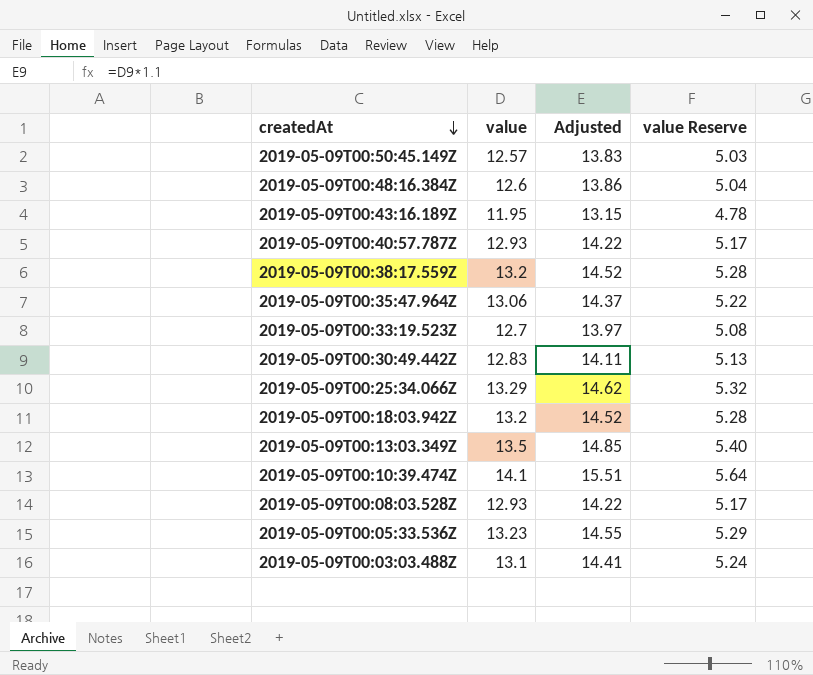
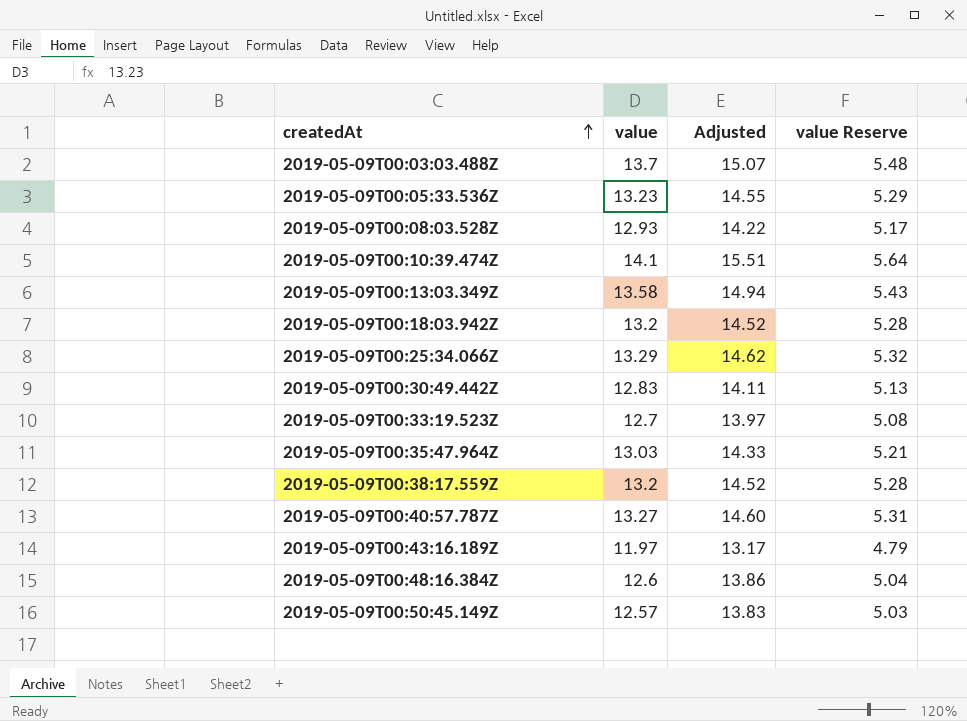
row order: createdAt descending -> createdAt ascending
2019-05-09T00:03:03.488Z | value: 13.1 -> 13.7
2019-05-09T00:03:03.488Z | Adjusted: 14.41 -> 15.07
2019-05-09T00:03:03.488Z | value Reserve: 5.24 -> 5.48
2019-05-09T00:13:03.349Z | value: 13.5 -> 13.58
2019-05-09T00:13:03.349Z | Adjusted: 14.85 -> 14.94
2019-05-09T00:13:03.349Z | value Reserve: 5.40 -> 5.43
2019-05-09T00:35:47.964Z | value: 13.06 -> 13.03
2019-05-09T00:35:47.964Z | Adjusted: 14.37 -> 14.33
2019-05-09T00:35:47.964Z | value Reserve: 5.22 -> 5.21
2019-05-09T00:40:57.787Z | value: 12.93 -> 13.27
2019-05-09T00:40:57.787Z | Adjusted: 14.22 -> 14.60
2019-05-09T00:40:57.787Z | value Reserve: 5.17 -> 5.31
2019-05-09T00:43:16.189Z | value: 11.95 -> 11.97
2019-05-09T00:43:16.189Z | Adjusted: 13.15 -> 13.17
2019-05-09T00:43:16.189Z | value Reserve: 4.78 -> 4.79

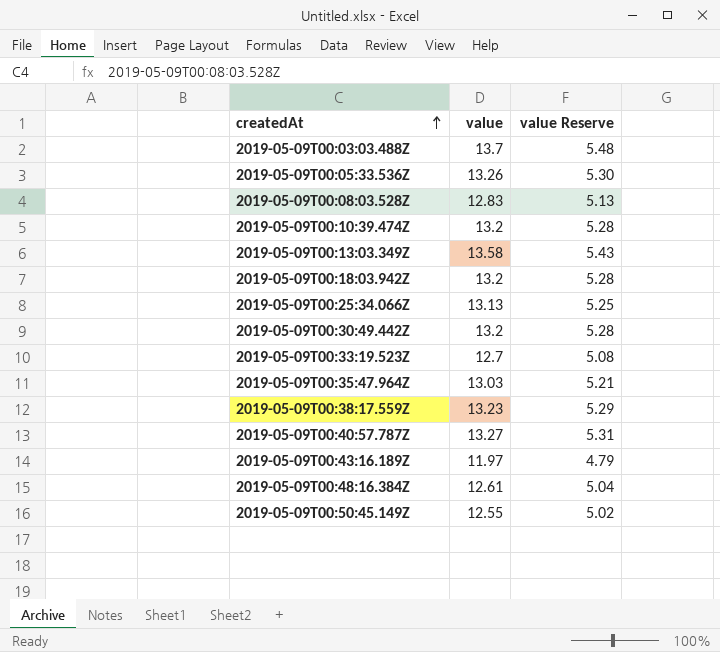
column Adjusted | formula: [value] * 1.1 -> none
2019-05-09T00:05:33.536Z | value: 13.23 -> 13.26
2019-05-09T00:05:33.536Z | value Reserve: 5.29 -> 5.30
2019-05-09T00:08:03.528Z | value: 12.93 -> 12.83
2019-05-09T00:08:03.528Z | value Reserve: 5.17 -> 5.13
2019-05-09T00:10:39.474Z | value: 14.1 -> 13.2
2019-05-09T00:10:39.474Z | value Reserve: 5.64 -> 5.28
2019-05-09T00:25:34.066Z | value: 13.29 -> 13.13
2019-05-09T00:25:34.066Z | value Reserve: 5.32 -> 5.25
2019-05-09T00:30:49.442Z | value: 12.83 -> 13.2
2019-05-09T00:30:49.442Z | value Reserve: 5.13 -> 5.28
2019-05-09T00:38:17.559Z | value: 13.2 -> 13.23
2019-05-09T00:38:17.559Z | value Reserve: 5.28 -> 5.29
2019-05-09T00:48:16.384Z | value: 12.6 -> 12.61
2019-05-09T00:50:45.149Z | value: 12.57 -> 12.55
2019-05-09T00:50:45.149Z | value Reserve: 5.03 -> 5.02

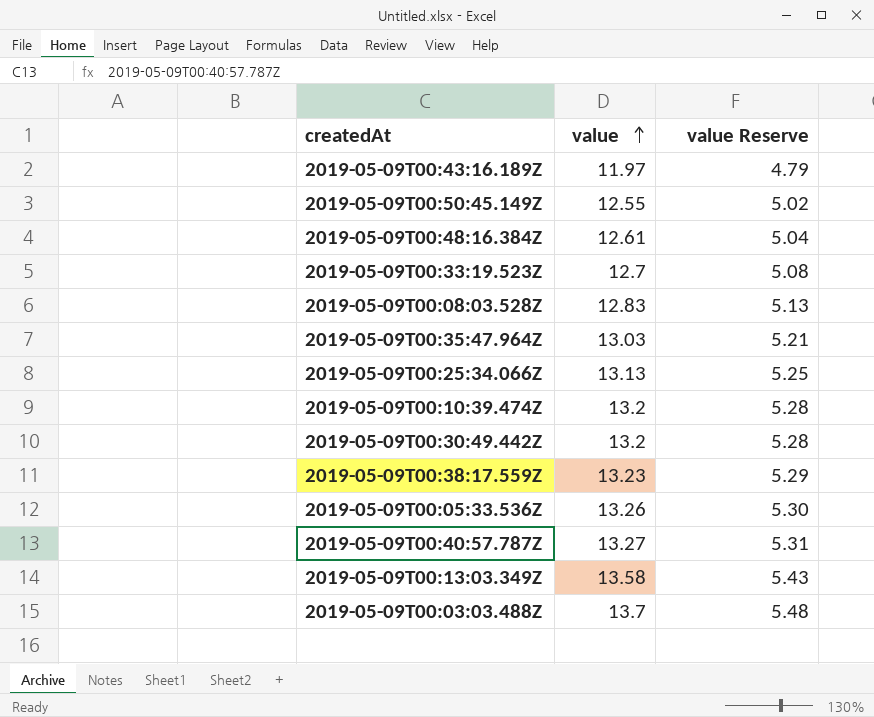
row order: createdAt ascending -> value ascending
row 2019-05-09T00:18:03.942Z: 13.2 | 5.28 -> none

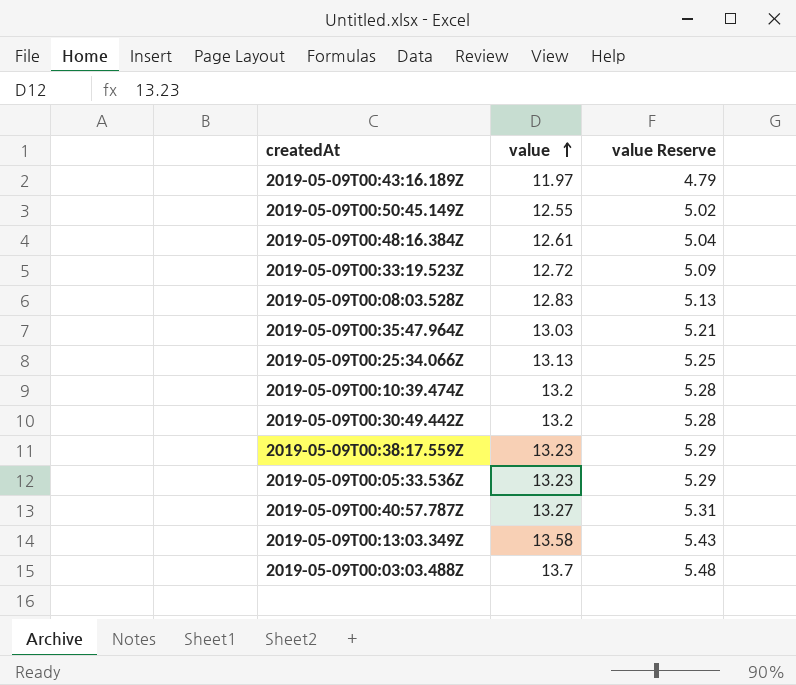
2019-05-09T00:33:19.523Z | value: 12.7 -> 12.72
2019-05-09T00:33:19.523Z | value Reserve: 5.08 -> 5.09
2019-05-09T00:05:33.536Z | value: 13.26 -> 13.23
2019-05-09T00:05:33.536Z | value Reserve: 5.30 -> 5.29

